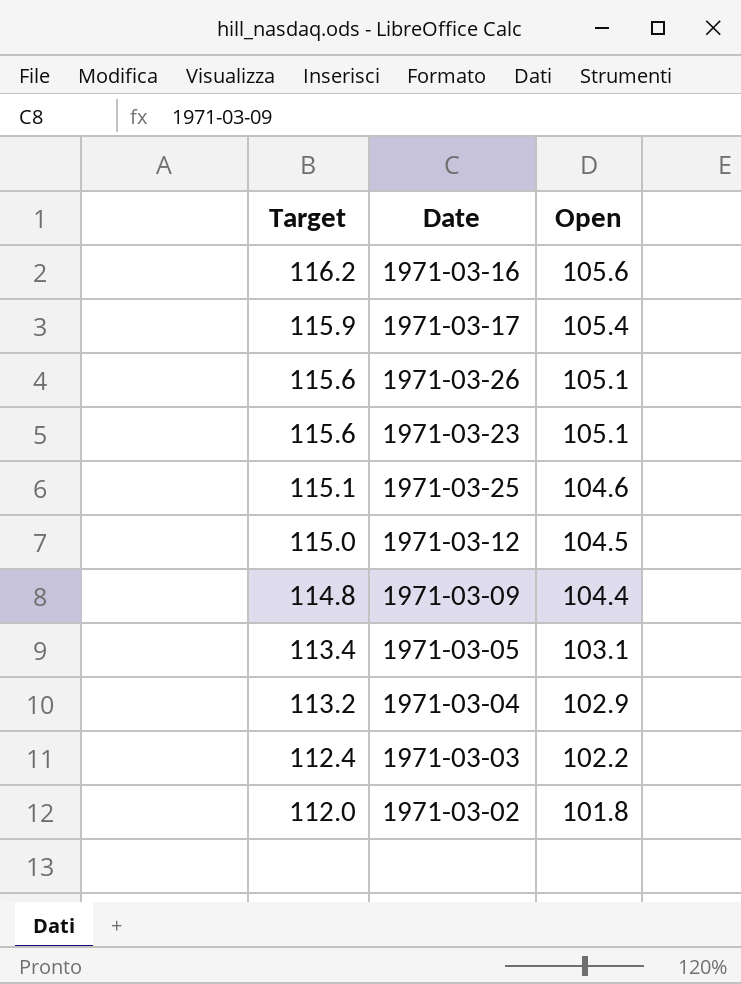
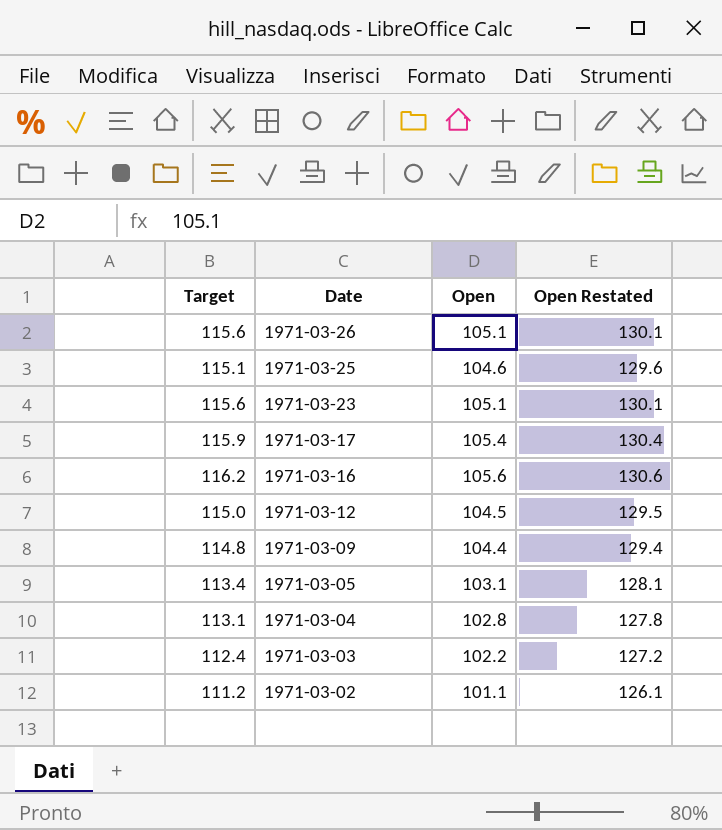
row order: Target descending -> Date descending
column Open Restated | formula: none -> [Open] + 25
1971-03-04 | Target: 113.2 -> 113.1
1971-03-04 | Open: 102.9 -> 102.8
1971-03-02 | Target: 112.0 -> 111.2
1971-03-02 | Open: 101.8 -> 101.1

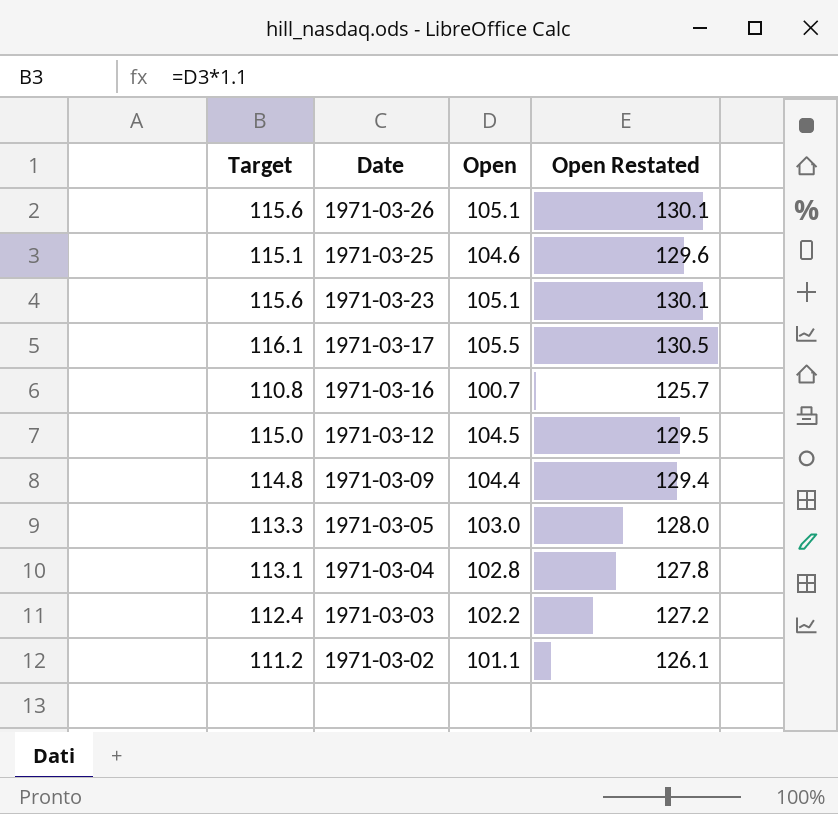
1971-03-17 | Target: 115.9 -> 116.1
1971-03-17 | Open: 105.4 -> 105.5
1971-03-17 | Open Restated: 130.4 -> 130.5
1971-03-16 | Target: 116.2 -> 110.8
1971-03-16 | Open: 105.6 -> 100.7
1971-03-16 | Open Restated: 130.6 -> 125.7
1971-03-05 | Target: 113.4 -> 113.3
1971-03-05 | Open: 103.1 -> 103.0
1971-03-05 | Open Restated: 128.1 -> 128.0

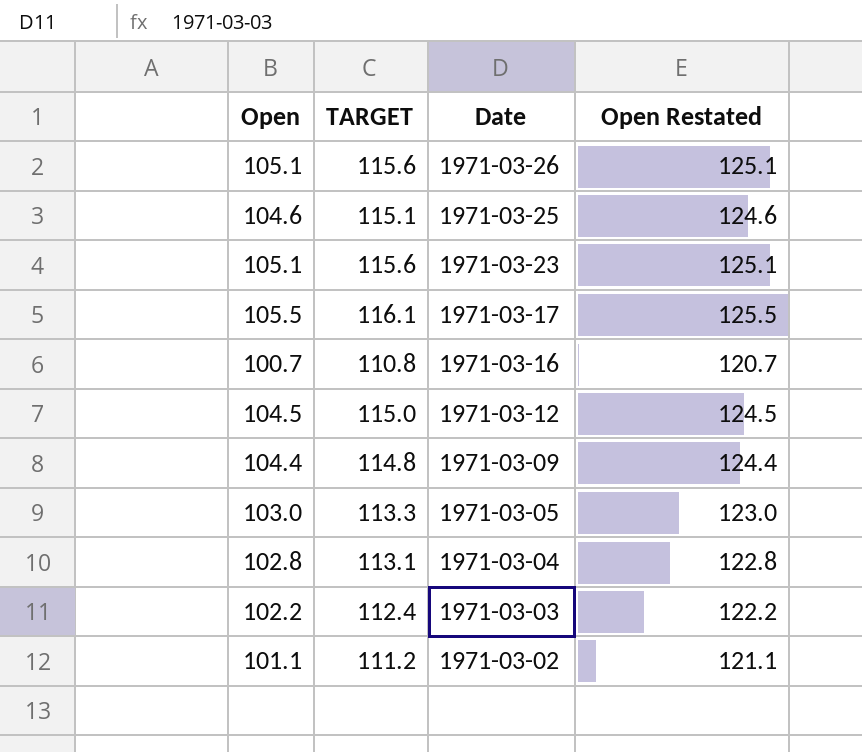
column Open | position: 3 -> 1
column name: Target -> TARGET
column Open Restated | formula: [Open] + 25 -> [Open] + 20

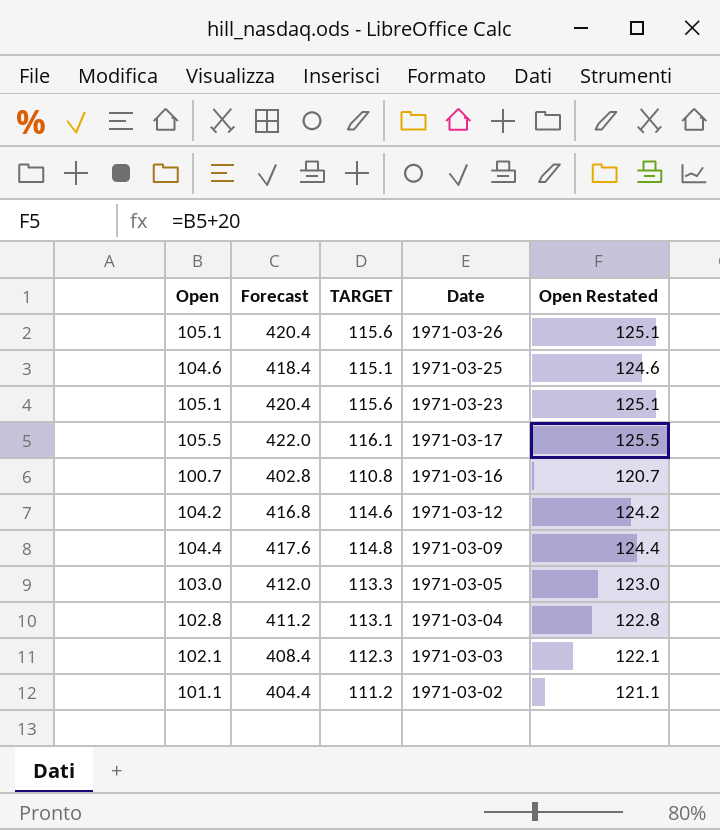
column Forecast | formula: none -> [Open] * 4
1971-03-12 | Open: 104.5 -> 104.2
1971-03-12 | TARGET: 115.0 -> 114.6
1971-03-12 | Open Restated: 124.5 -> 124.2
1971-03-03 | Open: 102.2 -> 102.1
1971-03-03 | TARGET: 112.4 -> 112.3
1971-03-03 | Open Restated: 122.2 -> 122.1

